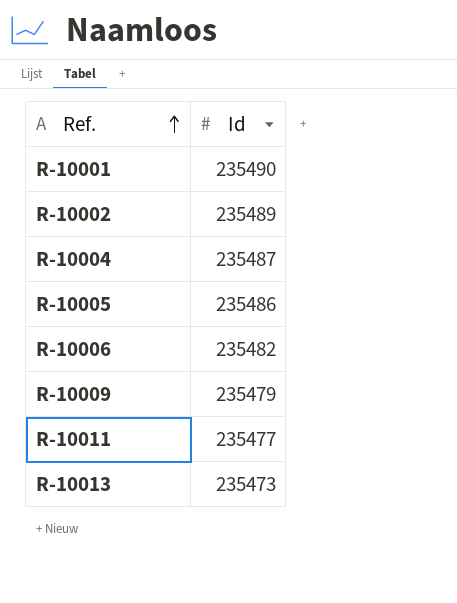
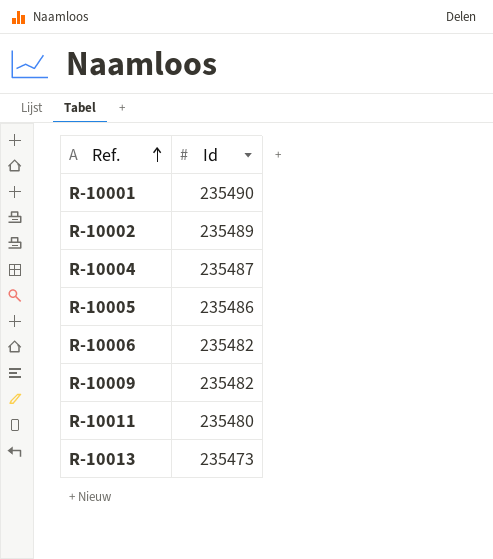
R-10009 | Id: 235479 -> 235482
R-10011 | Id: 235477 -> 235480

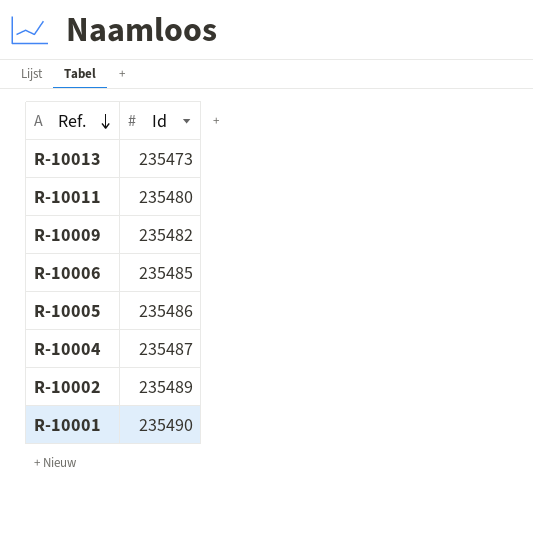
row order: Ref. ascending -> Ref. descending
R-10006 | Id: 235482 -> 235485

